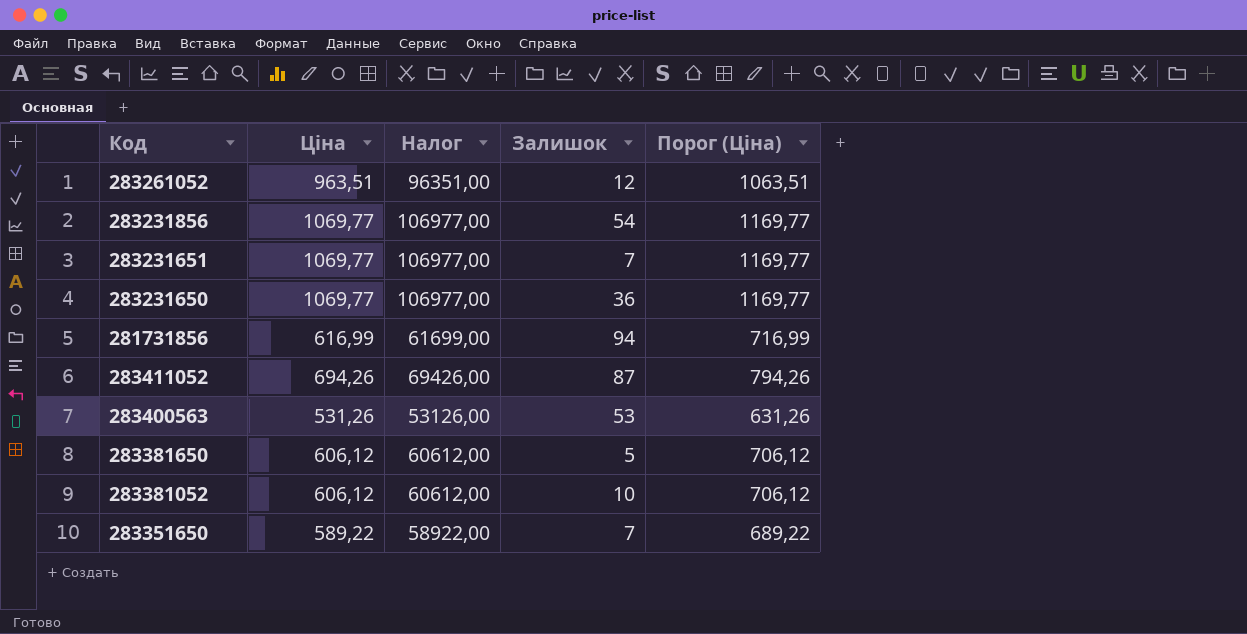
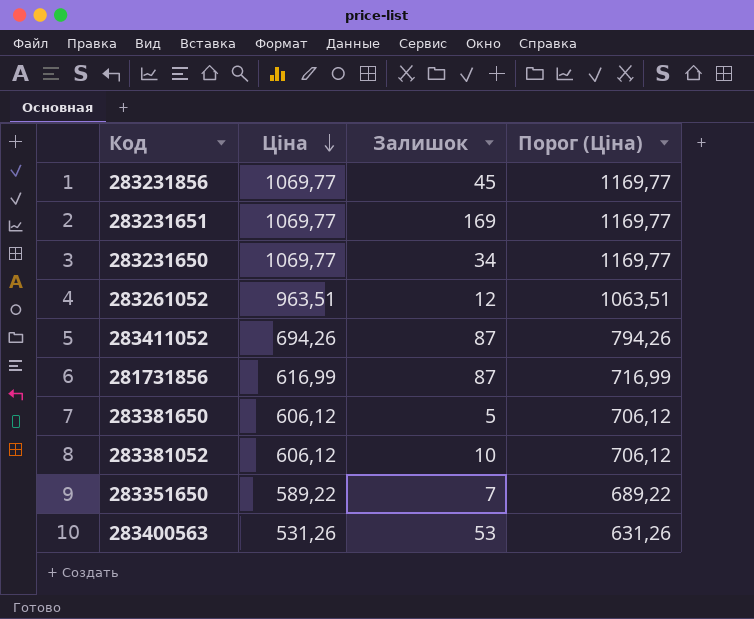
row order: none -> Ціна descending
column Налог | formula: [Ціна] * 100 -> none
283231856 | Залишок: 54 -> 45
283231651 | Залишок: 7 -> 169
283231650 | Залишок: 36 -> 34
281731856 | Залишок: 94 -> 87

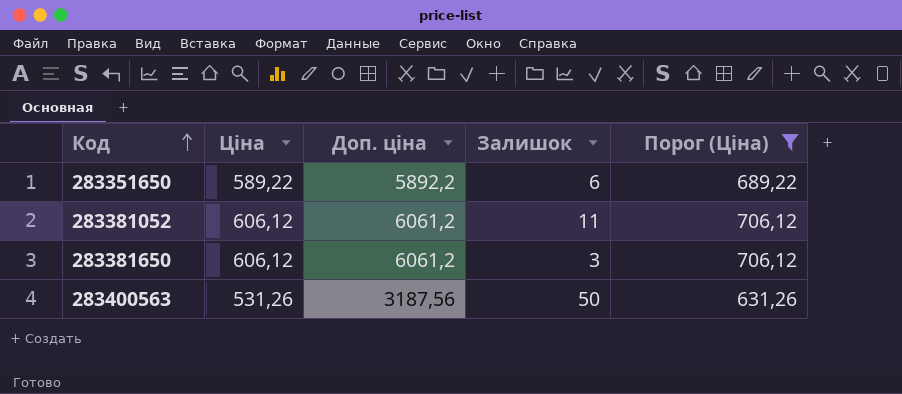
filter: none -> Порог (Ціна) <= 706,12
row order: Ціна descending -> Код ascending
column Доп. ціна | position: none -> 3
283351650 | Залишок: 7 -> 6
283381052 | Залишок: 10 -> 11
283381650 | Залишок: 5 -> 3
283400563 | Залишок: 53 -> 50

